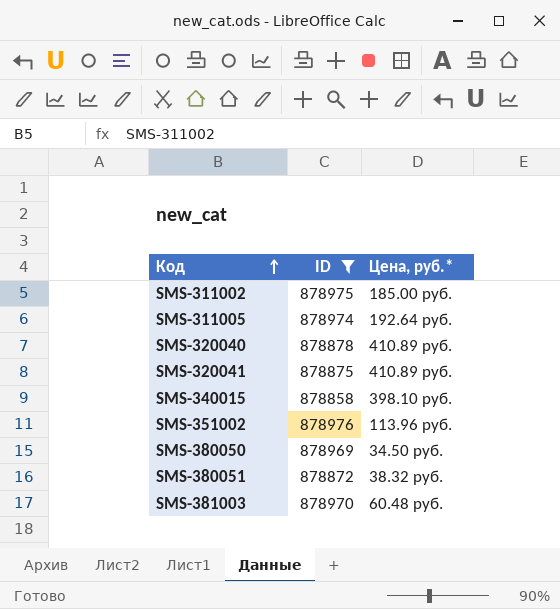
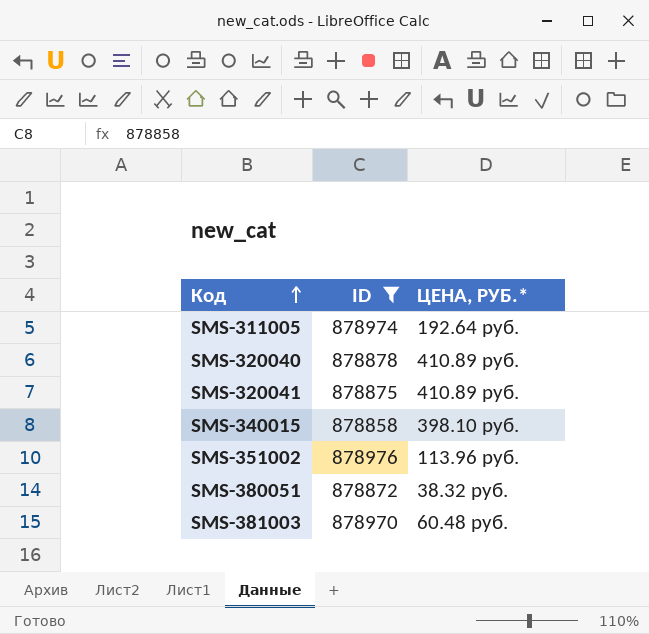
column name: Цена, руб.* -> ЦЕНА, РУБ.*
row SMS-311002: 878975 | 185.00 руб. -> none
row SMS-380050: 878969 | 34.50 руб. -> none

